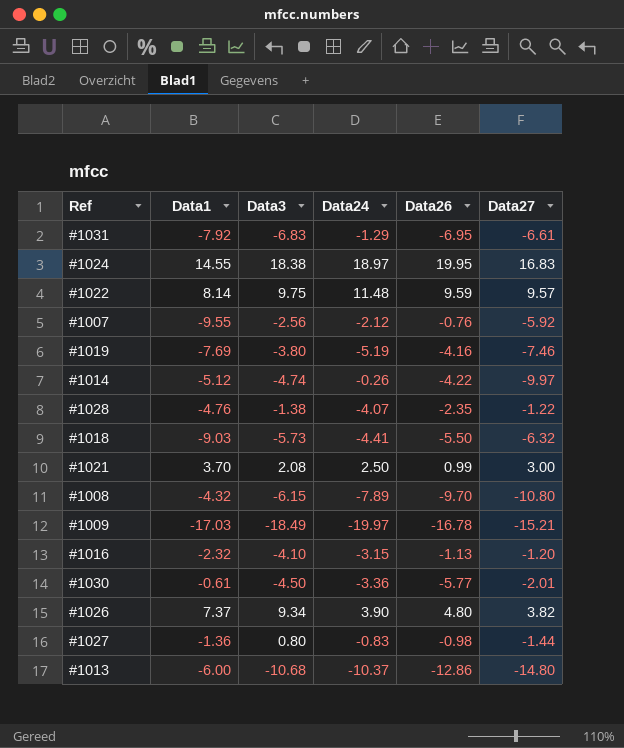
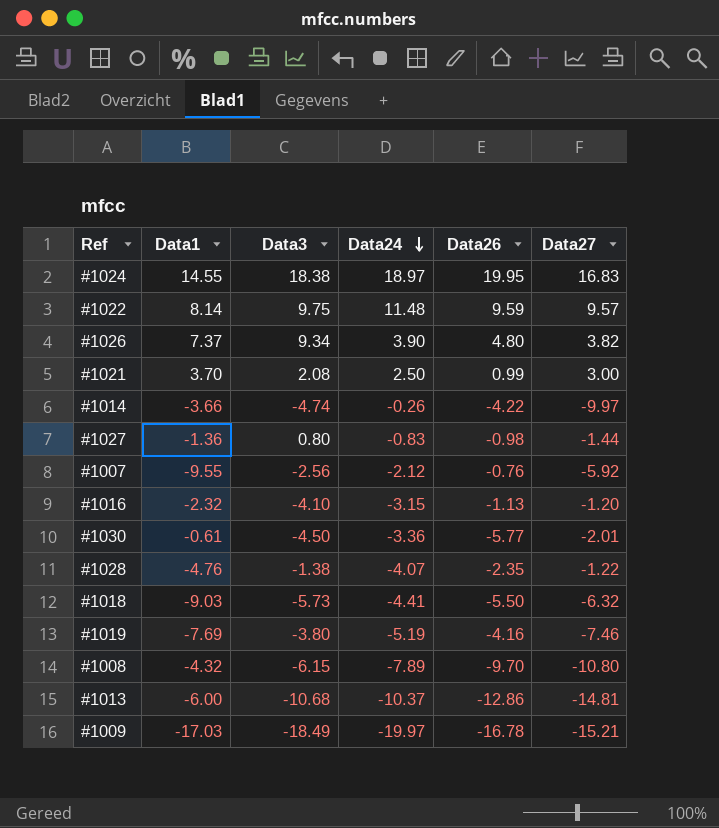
row order: none -> Data24 descending
row #1031: -7.92 | -6.83 | -1.29 | -6.95 | -6.61 -> none
#1014 | Data1: -5.12 -> -3.66
#1013 | Data27: -14.80 -> -14.81

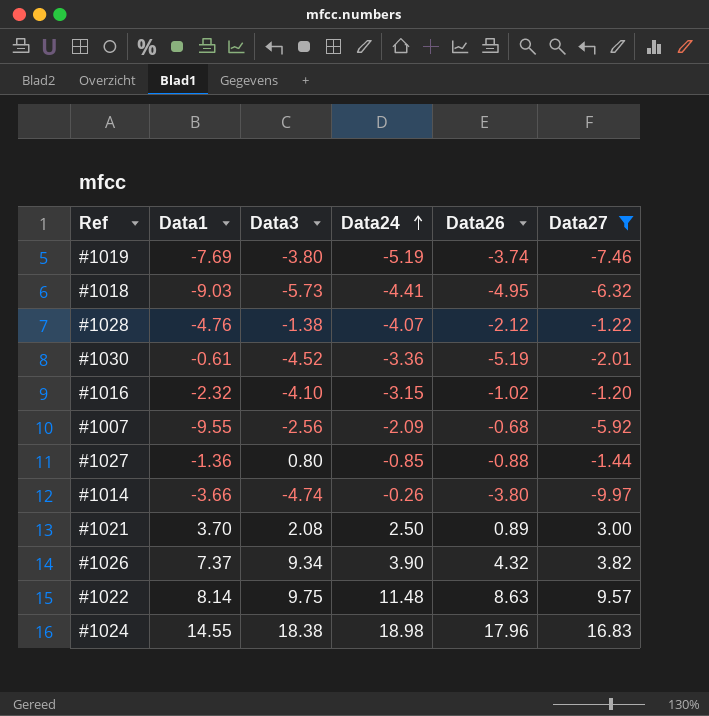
filter: none -> Data27 >= -9.97
row order: Data24 descending -> Data24 ascending
#1019 | Data26: -4.16 -> -3.74
#1018 | Data26: -5.50 -> -4.95
#1028 | Data26: -2.35 -> -2.12
#1030 | Data3: -4.50 -> -4.52
#1030 | Data26: -5.77 -> -5.19
#1016 | Data26: -1.13 -> -1.02
#1007 | Data24: -2.12 -> -2.09
#1007 | Data26: -0.76 -> -0.68
#1027 | Data24: -0.83 -> -0.85
#1027 | Data26: -0.98 -> -0.88
#1014 | Data26: -4.22 -> -3.80
#1021 | Data26: 0.99 -> 0.89
#1026 | Data26: 4.80 -> 4.32
#1022 | Data26: 9.59 -> 8.63
#1024 | Data24: 18.97 -> 18.98
#1024 | Data26: 19.95 -> 17.96

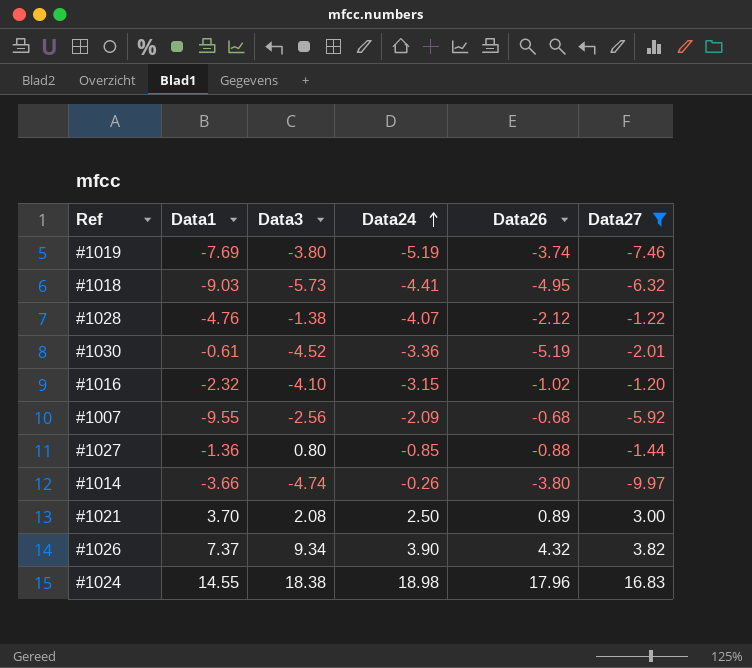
row #1022: 8.14 | 9.75 | 11.48 | 8.63 | 9.57 -> none

